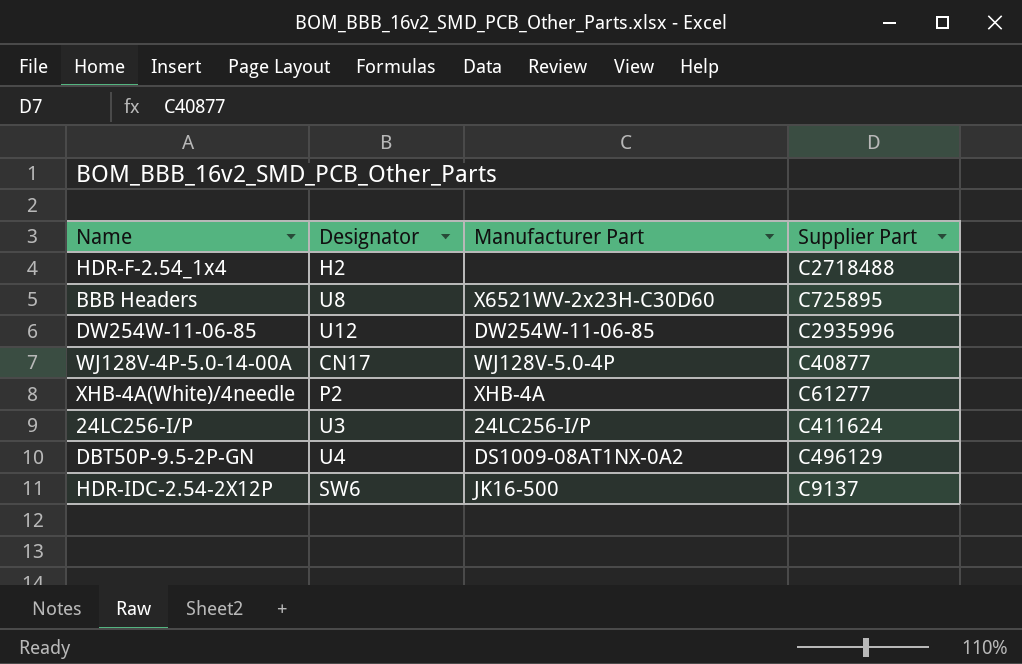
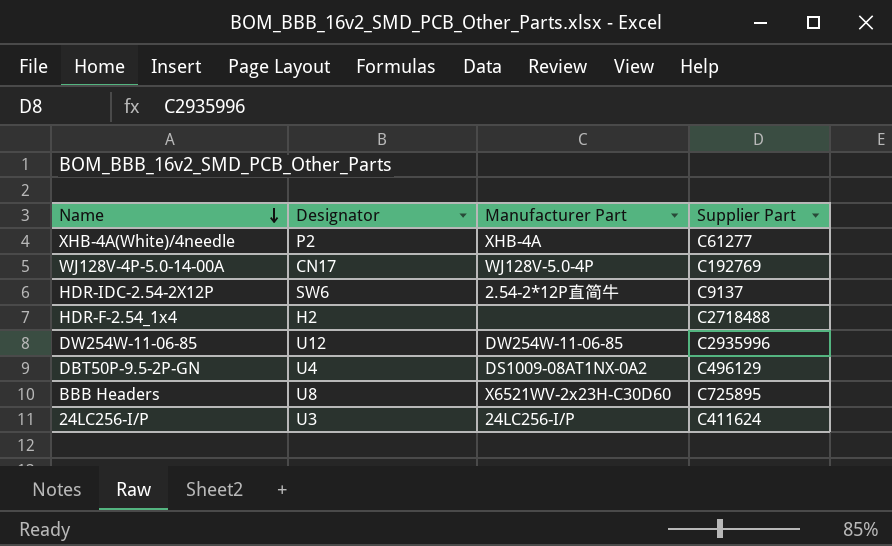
row order: none -> Name descending
WJ128V-4P-5.0-14-00A | Supplier Part: C40877 -> C192769
HDR-IDC-2.54-2X12P | Manufacturer Part: JK16-500 -> 2.54-2*12P直简牛

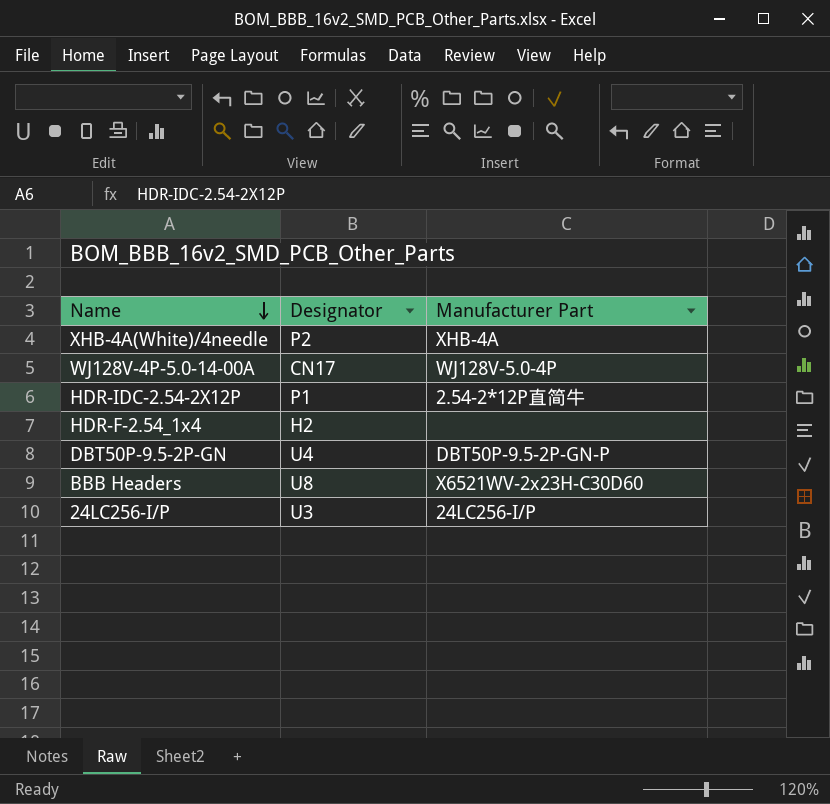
column Supplier Part | position: 4 -> none
row DW254W-11-06-85: U12 | DW254W-11-06-85 | C2935996 -> none
HDR-IDC-2.54-2X12P | Designator: SW6 -> P1
DBT50P-9.5-2P-GN | Manufacturer Part: DS1009-08AT1NX-0A2 -> DBT50P-9.5-2P-GN-P

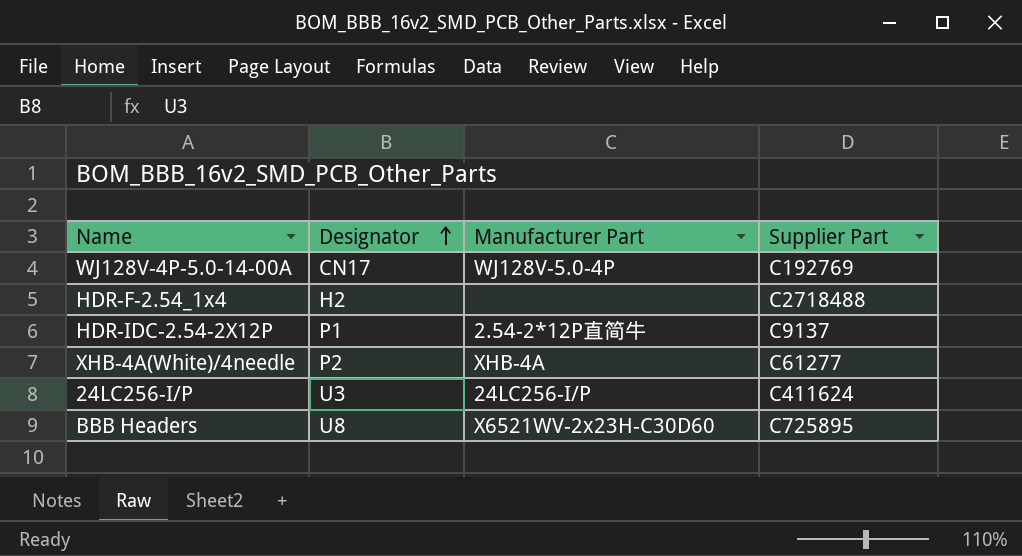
row order: Name descending -> Designator ascending
column Supplier Part | position: none -> 4
row DBT50P-9.5-2P-GN: U4 | DBT50P-9.5-2P-GN-P -> none

